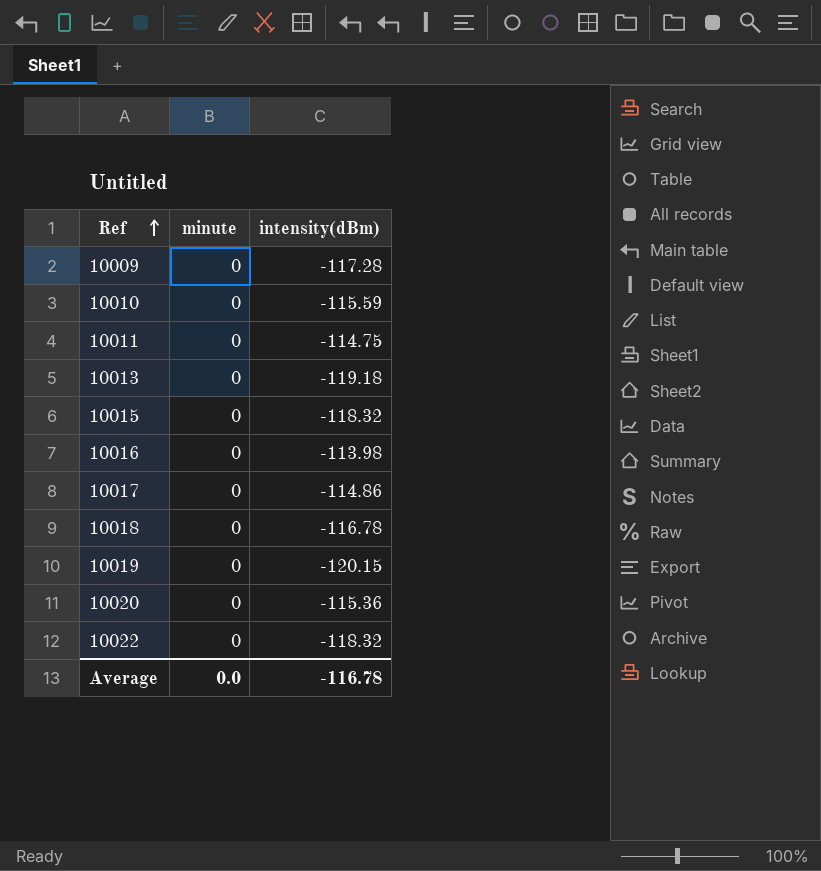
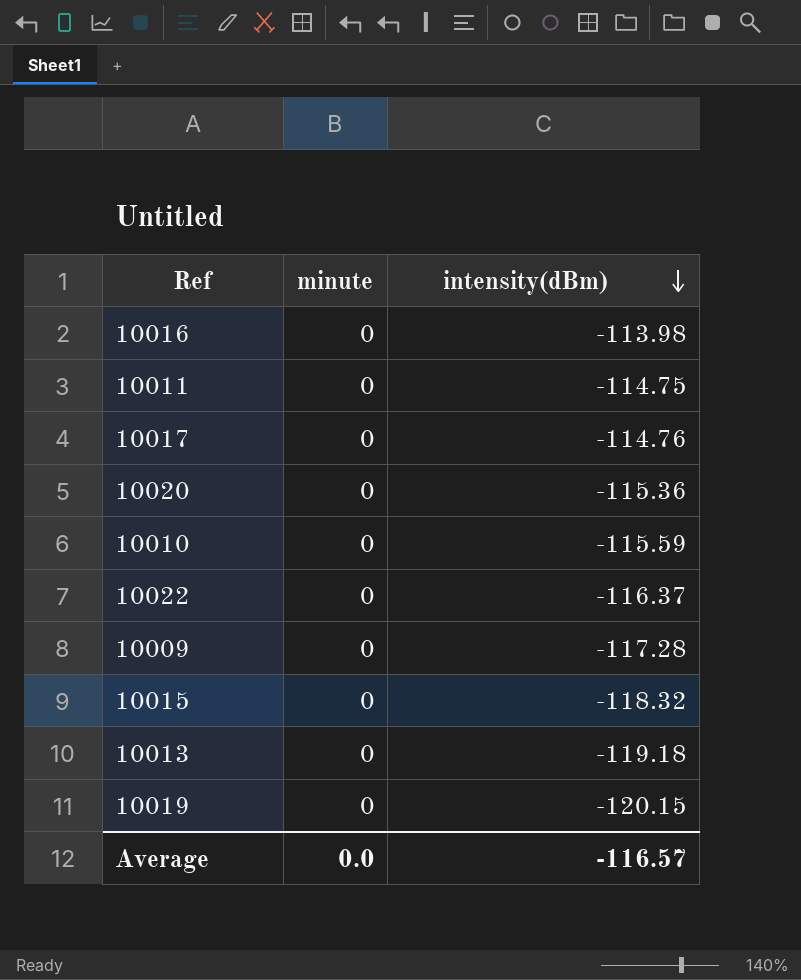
row order: Ref ascending -> intensity(dBm) descending
row 10018: 0 | -116.78 -> none
10017 | intensity(dBm): -114.86 -> -114.76
10022 | intensity(dBm): -118.32 -> -116.37
Average | intensity(dBm): -116.78 -> -116.57

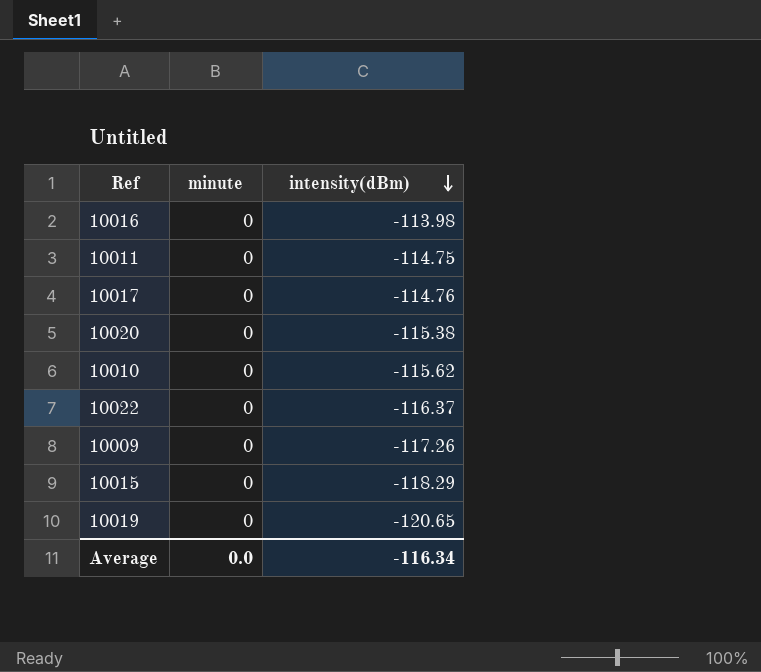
row 10013: 0 | -119.18 -> none
10020 | intensity(dBm): -115.36 -> -115.38
10010 | intensity(dBm): -115.59 -> -115.62
10009 | intensity(dBm): -117.28 -> -117.26
10015 | intensity(dBm): -118.32 -> -118.29
10019 | intensity(dBm): -120.15 -> -120.65
Average | intensity(dBm): -116.57 -> -116.34

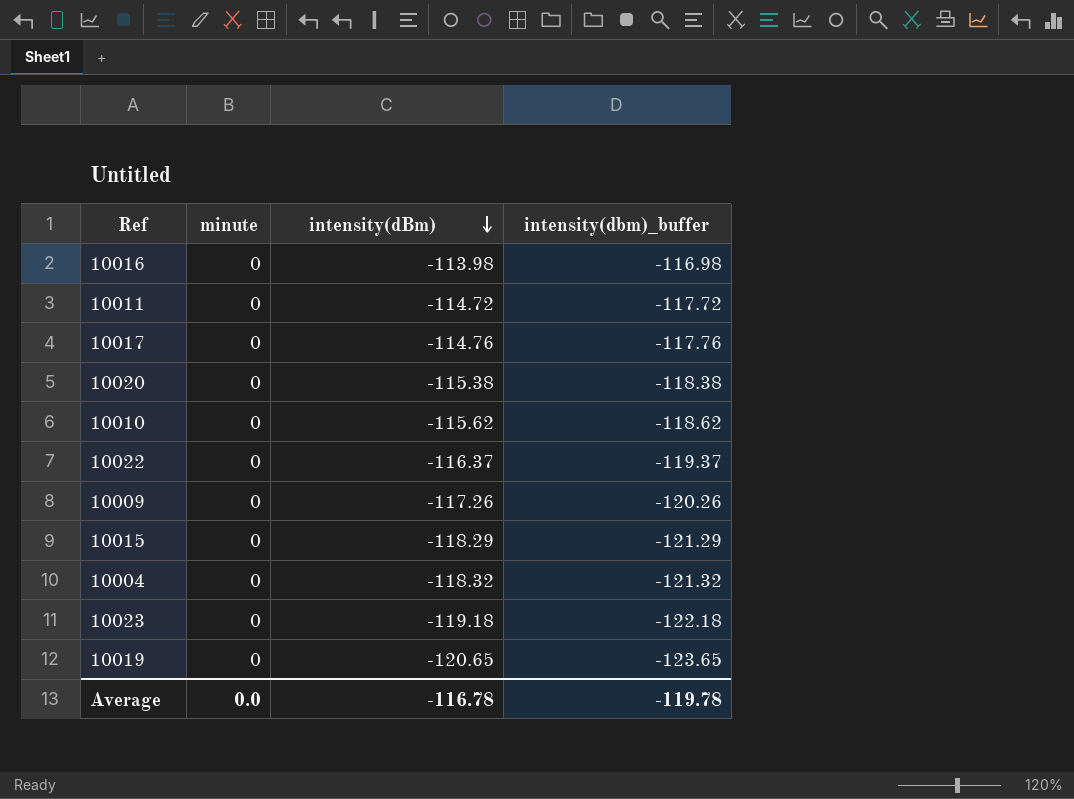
column intensity(dbm)_buffer | formula: none -> [intensity(dBm)] - 3
10011 | intensity(dBm): -114.75 -> -114.72
row 10004: none -> 0 | -118.32 | -121.32
row 10023: none -> 0 | -119.18 | -122.18
Average | intensity(dBm): -116.34 -> -116.78

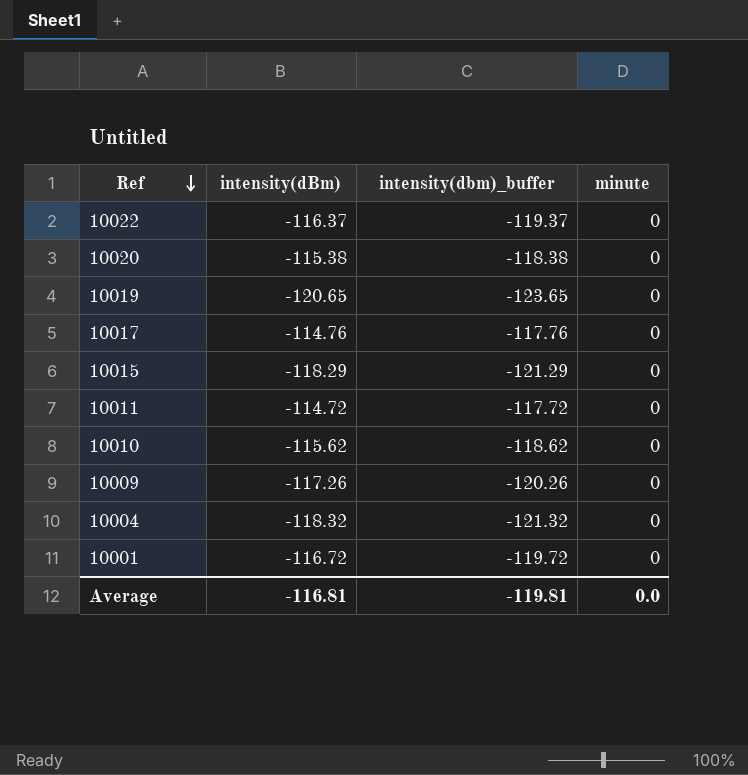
row order: intensity(dBm) descending -> Ref descending
column minute | position: 2 -> 4
row 10016: 0 | -113.98 | -116.98 -> none
row 10023: 0 | -119.18 | -122.18 -> none
row 10001: none -> -116.72 | -119.72 | 0
Average | intensity(dBm): -116.78 -> -116.81
Average | intensity(dbm)_buffer: -119.78 -> -119.81

